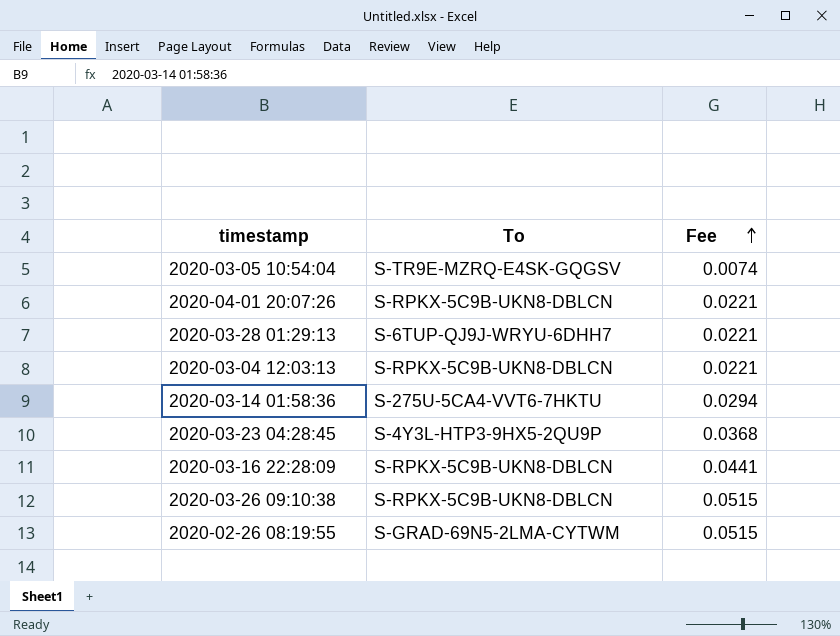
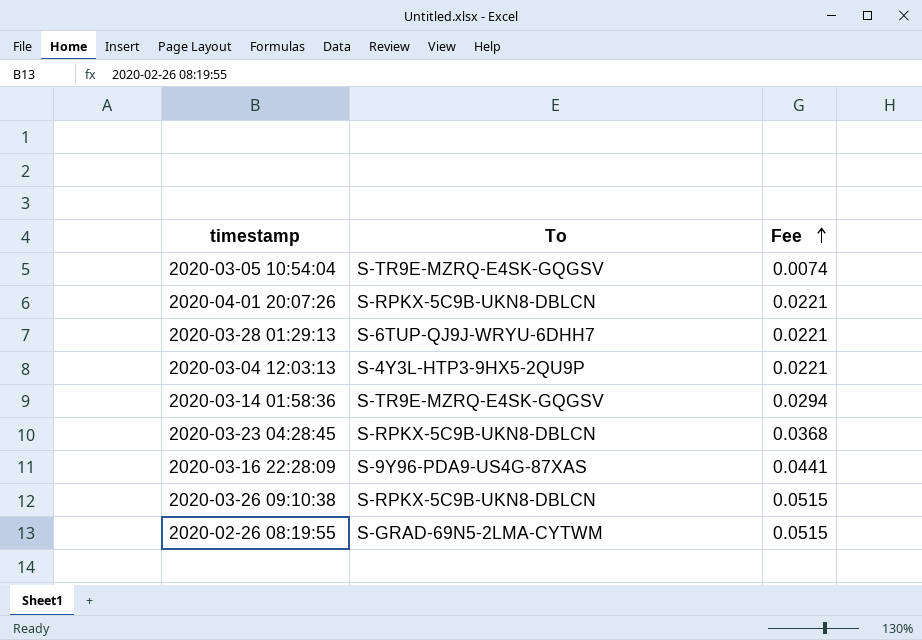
2020-03-04 12:03:13 | To: S-RPKX-5C9B-UKN8-DBLCN -> S-4Y3L-HTP3-9HX5-2QU9P
2020-03-14 01:58:36 | To: S-275U-5CA4-VVT6-7HKTU -> S-TR9E-MZRQ-E4SK-GQGSV
2020-03-23 04:28:45 | To: S-4Y3L-HTP3-9HX5-2QU9P -> S-RPKX-5C9B-UKN8-DBLCN
2020-03-16 22:28:09 | To: S-RPKX-5C9B-UKN8-DBLCN -> S-9Y96-PDA9-US4G-87XAS

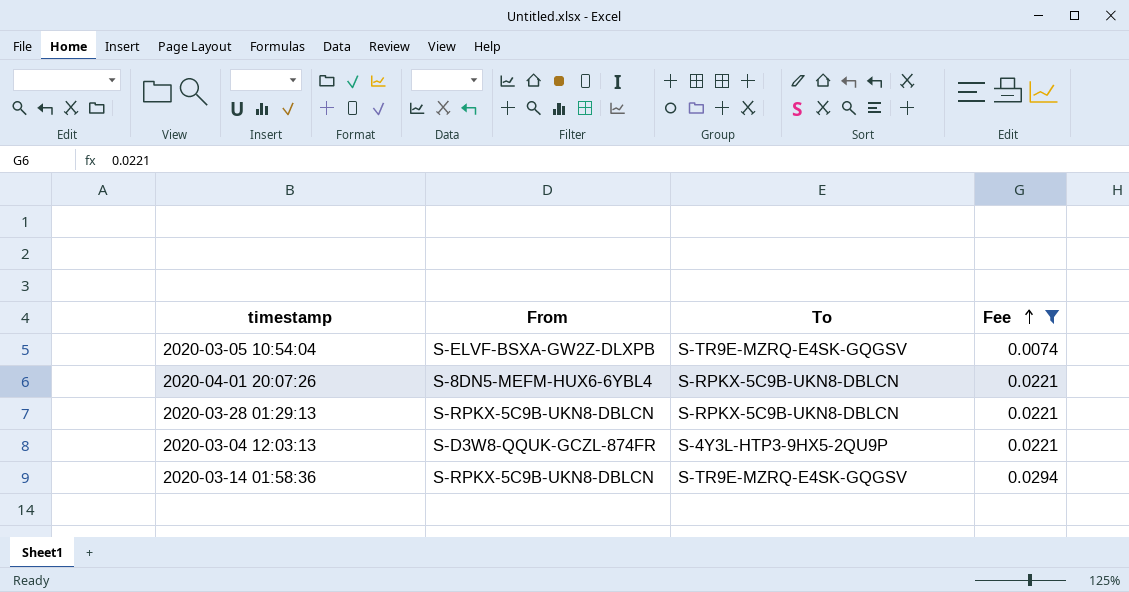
filter: none -> Fee <= 0.0294
column From | position: none -> 2
2020-03-28 01:29:13 | To: S-6TUP-QJ9J-WRYU-6DHH7 -> S-RPKX-5C9B-UKN8-DBLCN

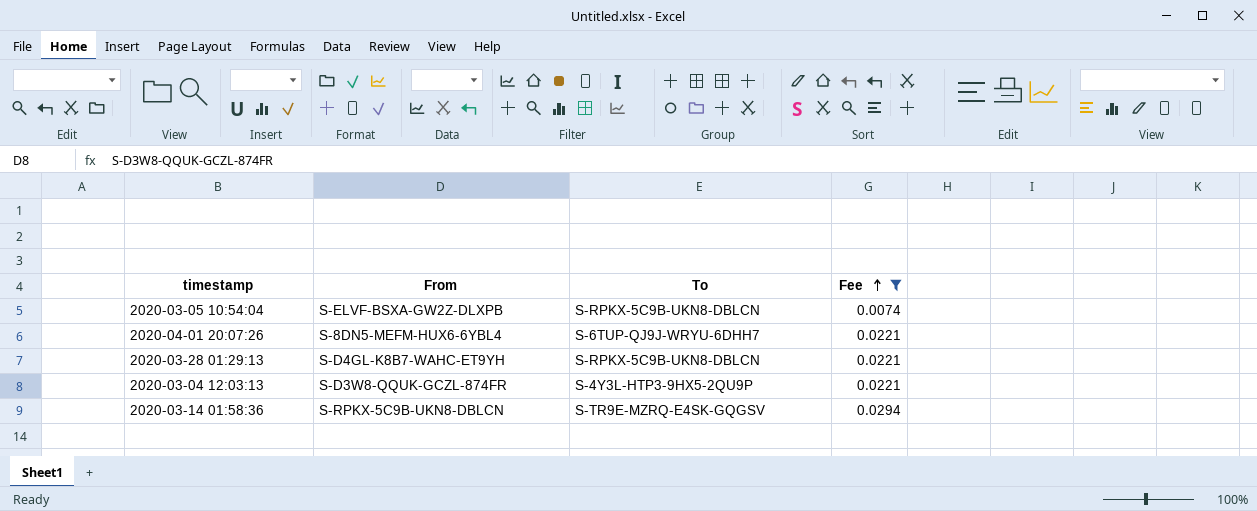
2020-03-05 10:54:04 | To: S-TR9E-MZRQ-E4SK-GQGSV -> S-RPKX-5C9B-UKN8-DBLCN
2020-04-01 20:07:26 | To: S-RPKX-5C9B-UKN8-DBLCN -> S-6TUP-QJ9J-WRYU-6DHH7
2020-03-28 01:29:13 | From: S-RPKX-5C9B-UKN8-DBLCN -> S-D4GL-K8B7-WAHC-ET9YH

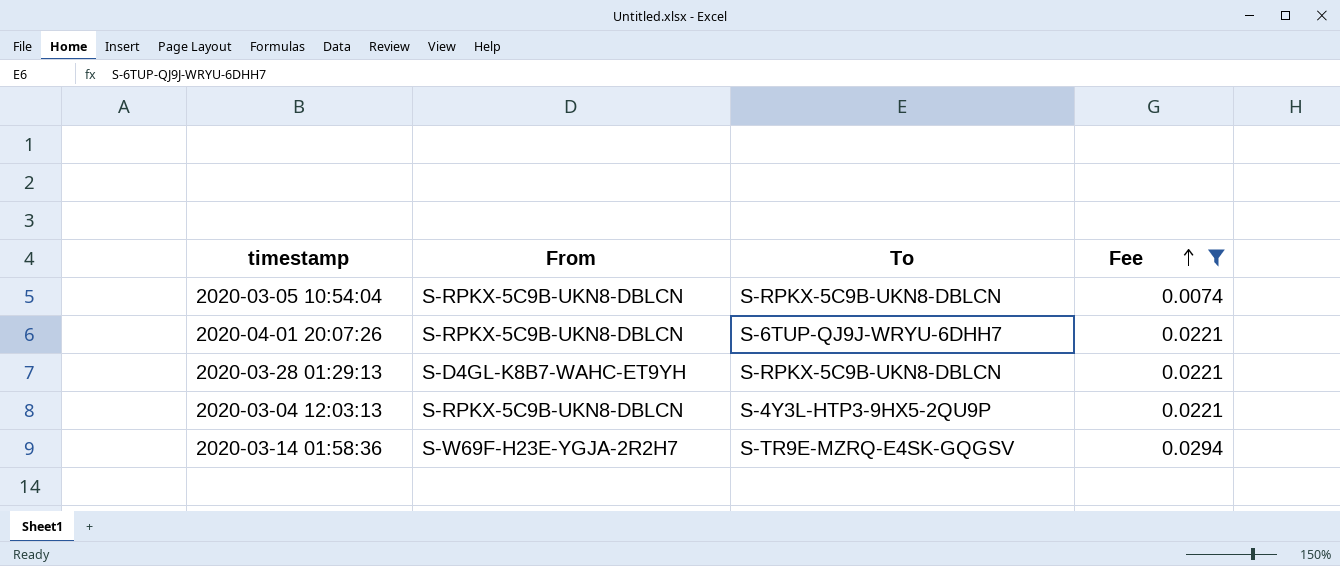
2020-03-05 10:54:04 | From: S-ELVF-BSXA-GW2Z-DLXPB -> S-RPKX-5C9B-UKN8-DBLCN
2020-04-01 20:07:26 | From: S-8DN5-MEFM-HUX6-6YBL4 -> S-RPKX-5C9B-UKN8-DBLCN
2020-03-04 12:03:13 | From: S-D3W8-QQUK-GCZL-874FR -> S-RPKX-5C9B-UKN8-DBLCN
2020-03-14 01:58:36 | From: S-RPKX-5C9B-UKN8-DBLCN -> S-W69F-H23E-YGJA-2R2H7

